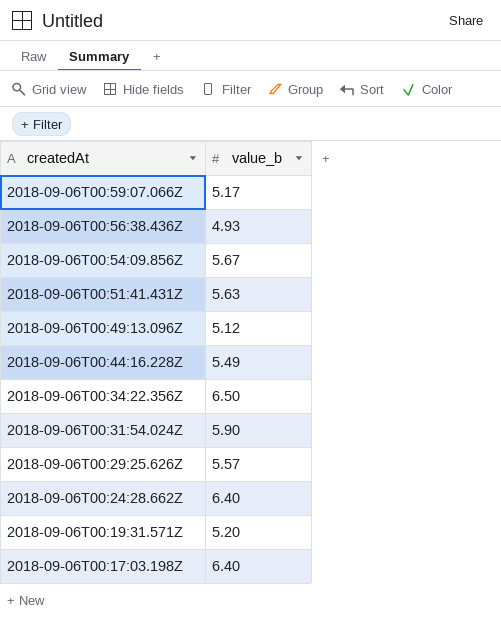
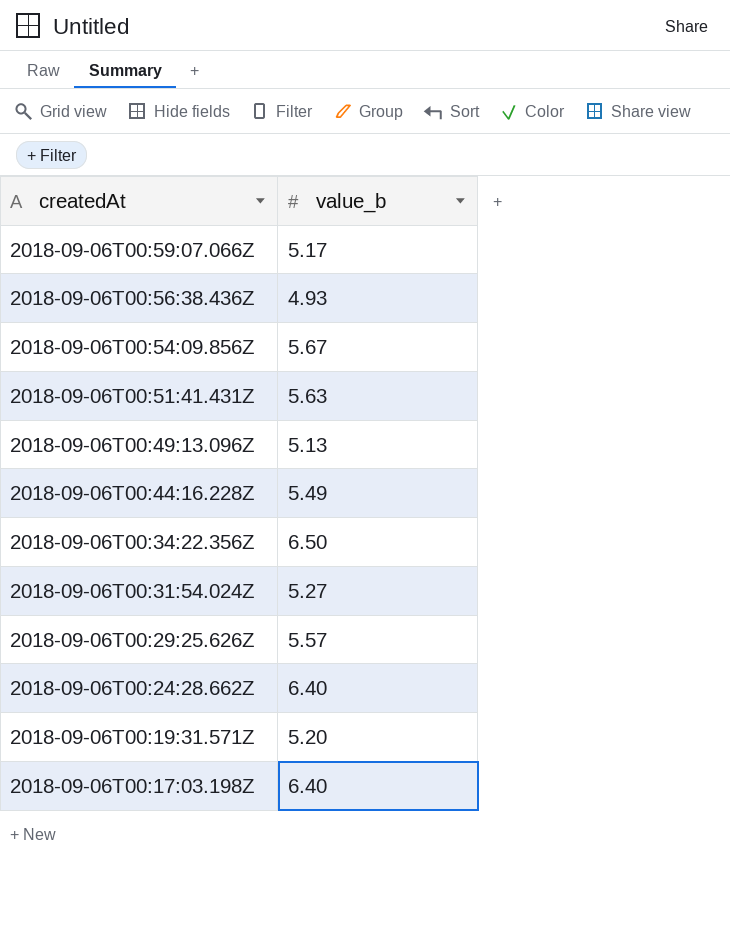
2018-09-06T00:49:13.096Z | value_b: 5.12 -> 5.13
2018-09-06T00:31:54.024Z | value_b: 5.90 -> 5.27

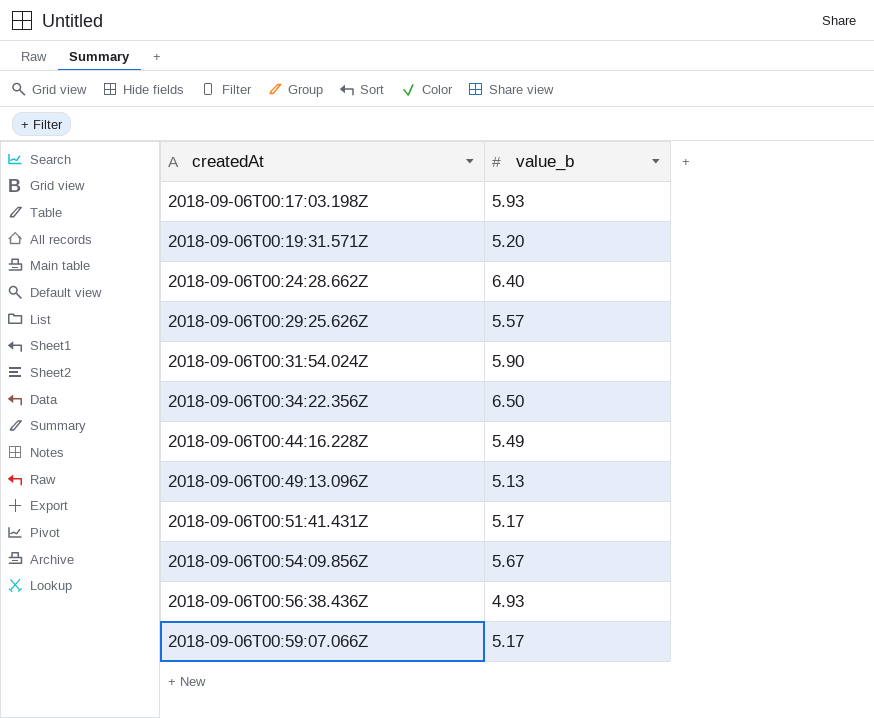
row order: createdAt descending -> createdAt ascending
2018-09-06T00:17:03.198Z | value_b: 6.40 -> 5.93
2018-09-06T00:31:54.024Z | value_b: 5.27 -> 5.90
2018-09-06T00:51:41.431Z | value_b: 5.63 -> 5.17

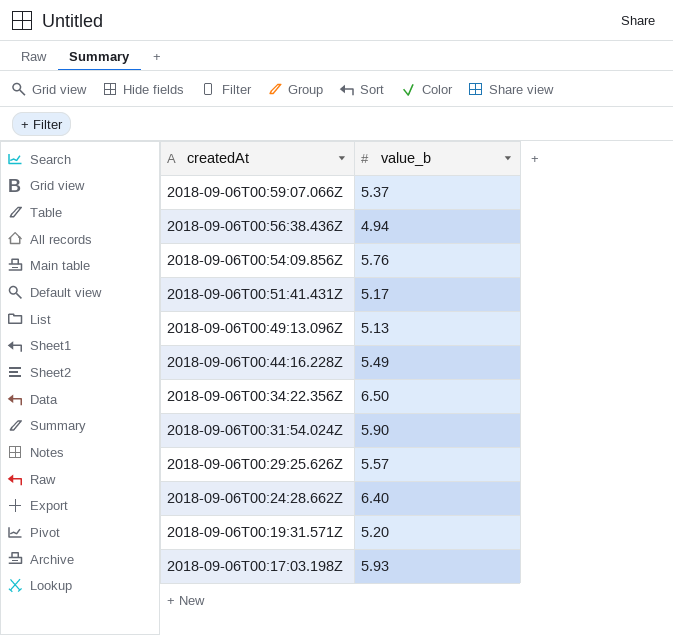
row order: createdAt ascending -> createdAt descending
2018-09-06T00:59:07.066Z | value_b: 5.17 -> 5.37
2018-09-06T00:56:38.436Z | value_b: 4.93 -> 4.94
2018-09-06T00:54:09.856Z | value_b: 5.67 -> 5.76

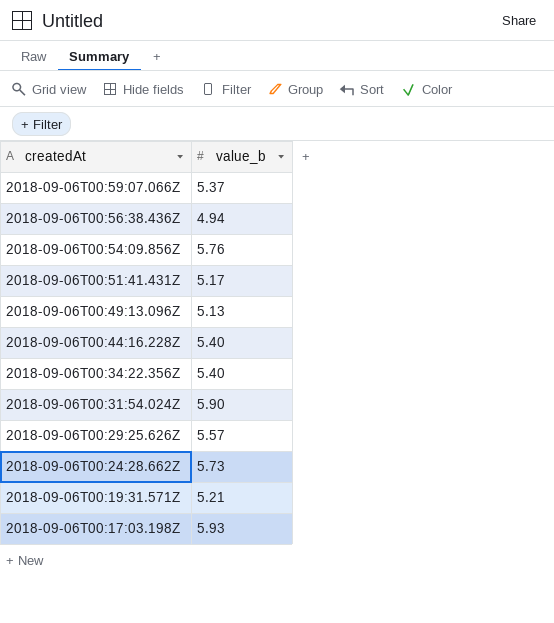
2018-09-06T00:44:16.228Z | value_b: 5.49 -> 5.40
2018-09-06T00:34:22.356Z | value_b: 6.50 -> 5.40
2018-09-06T00:24:28.662Z | value_b: 6.40 -> 5.73
2018-09-06T00:19:31.571Z | value_b: 5.20 -> 5.21

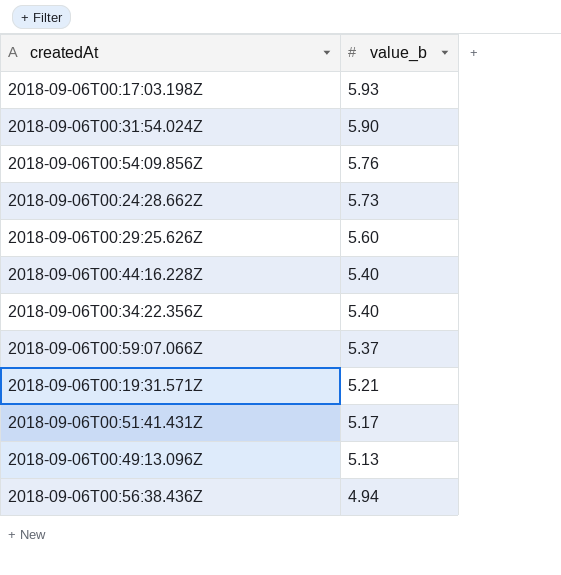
row order: createdAt descending -> value_b descending
2018-09-06T00:29:25.626Z | value_b: 5.57 -> 5.60

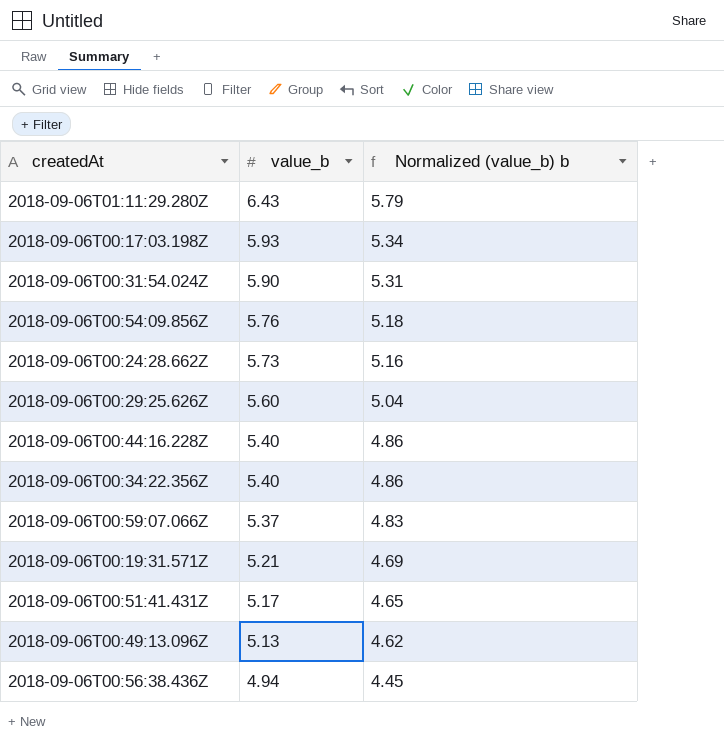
column Normalized (value_b) b | formula: none -> [value_b] * 0.9
row 2018-09-06T01:11:29.280Z: none -> 6.43 | 5.79

